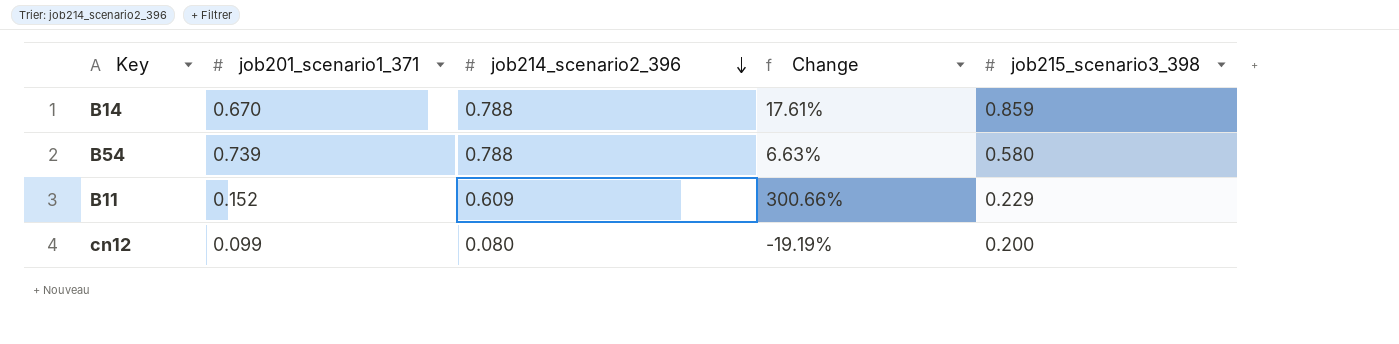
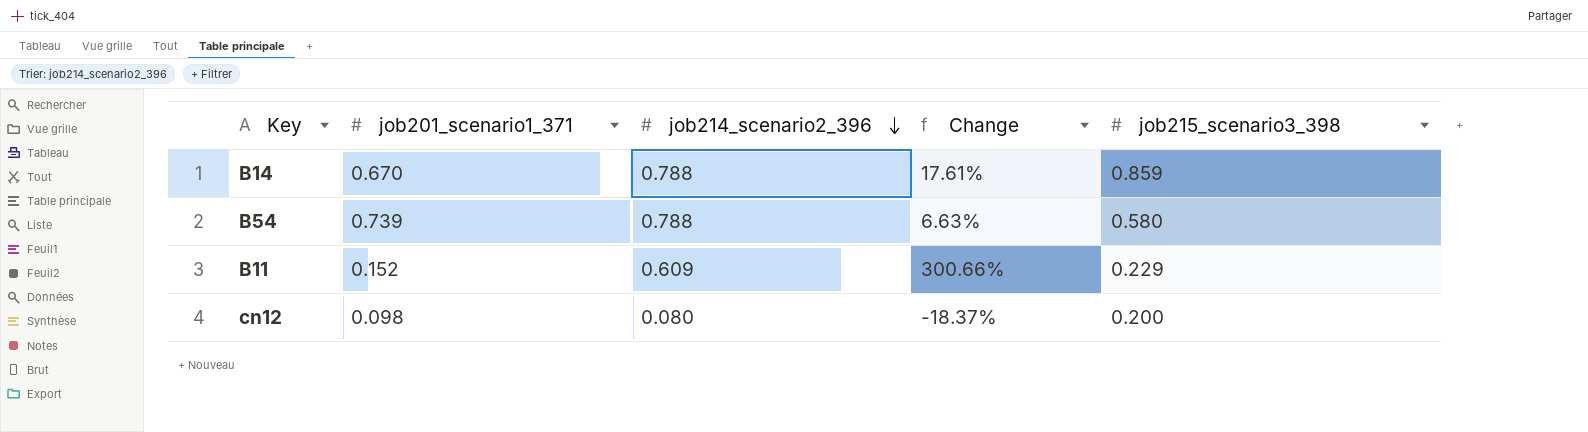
cn12 | job201_scenario1_371: 0.099 -> 0.098
cn12 | Change: -19.19% -> -18.37%

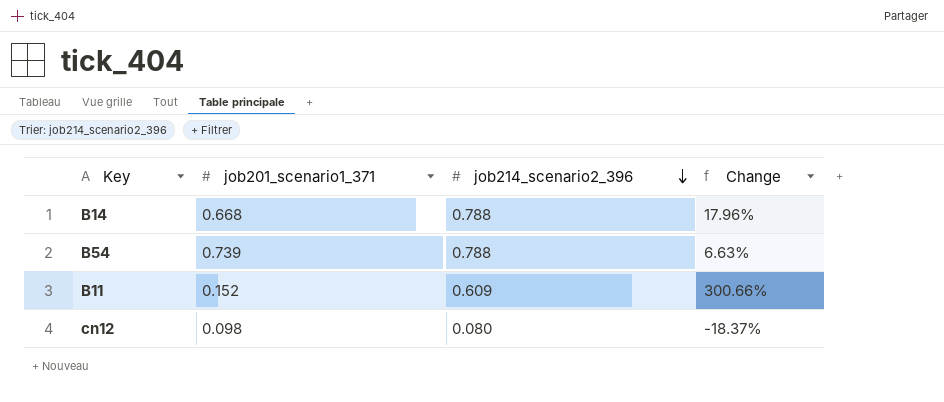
column job215_scenario3_398 | position: 5 -> none
B14 | job201_scenario1_371: 0.670 -> 0.668
B14 | Change: 17.61% -> 17.96%

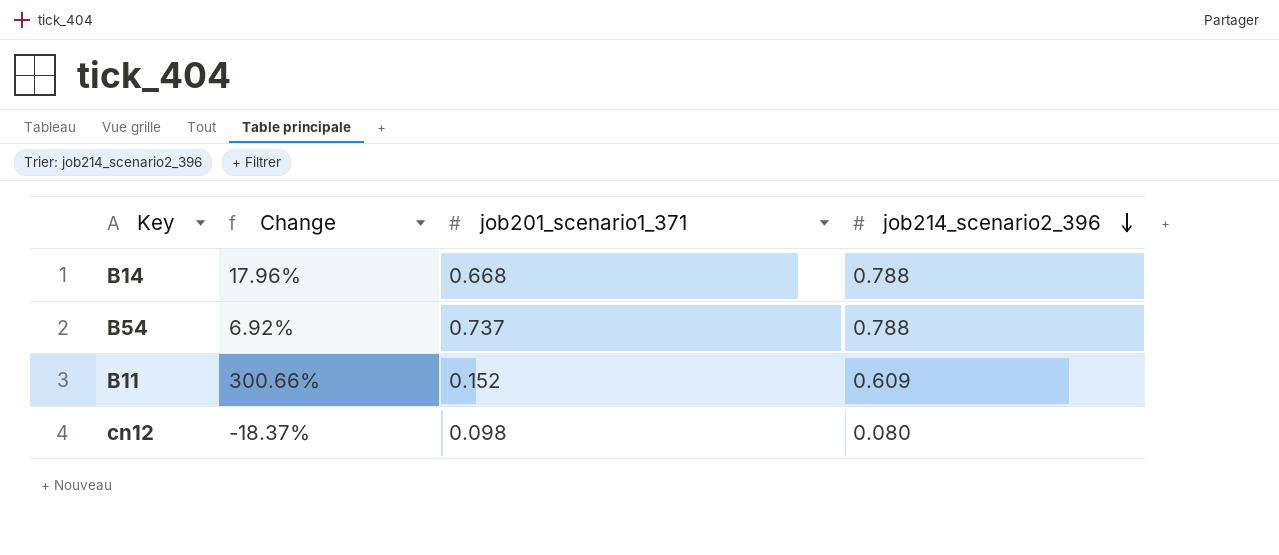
column Change | position: 4 -> 2
B54 | Change: 6.63% -> 6.92%
B54 | job201_scenario1_371: 0.739 -> 0.737

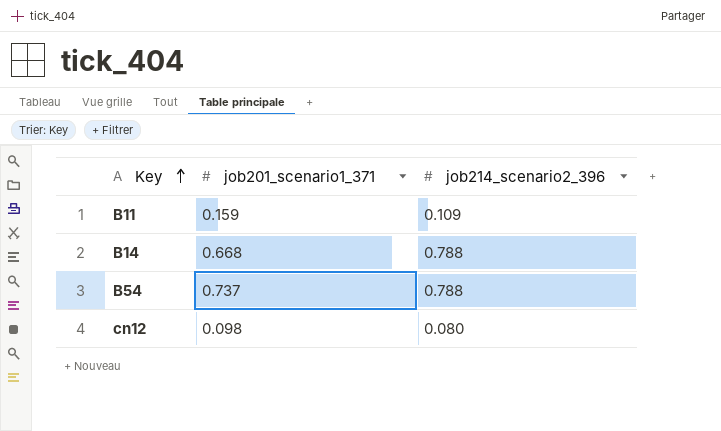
row order: job214_scenario2_396 descending -> Key ascending
column Change | formula: ([job214_scenario2_396] - [job201_scenario1_371]) / [job201_scenario1_371] -> none
B11 | job201_scenario1_371: 0.152 -> 0.159
B11 | job214_scenario2_396: 0.609 -> 0.109

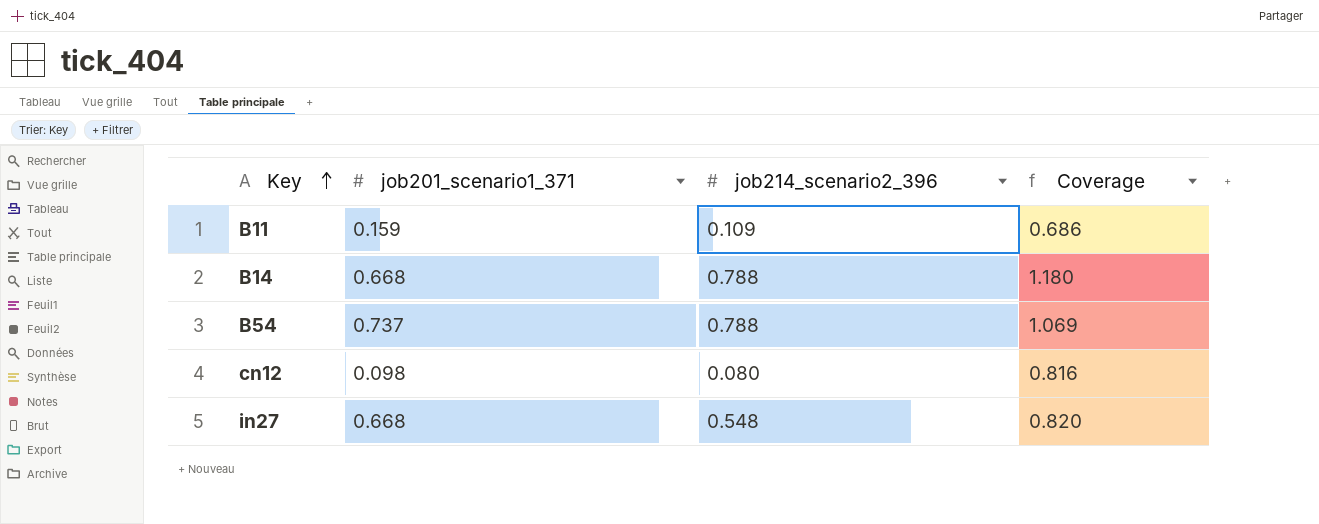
column Coverage | formula: none -> [job214_scenario2_396] / [job201_scenario1_371]
row in27: none -> 0.668 | 0.548 | 0.820

